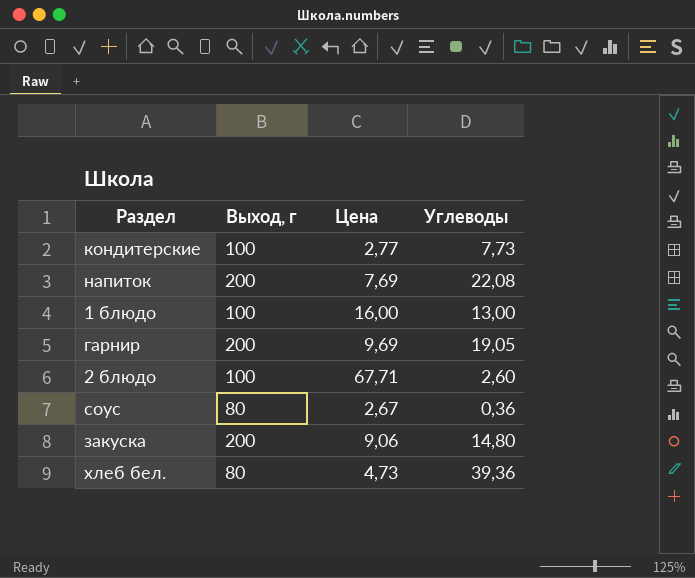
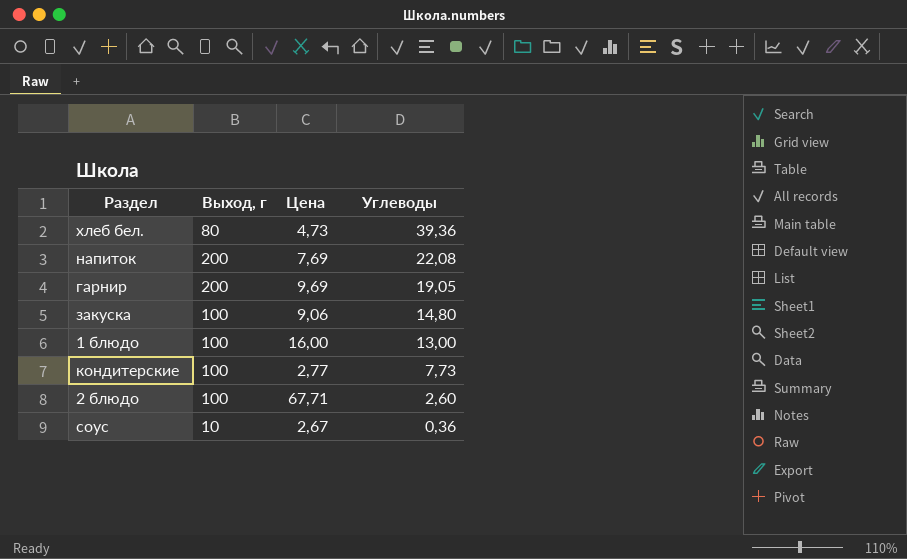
row order: none -> Углеводы descending
закуска | Выход, г: 200 -> 100
соус | Выход, г: 80 -> 10

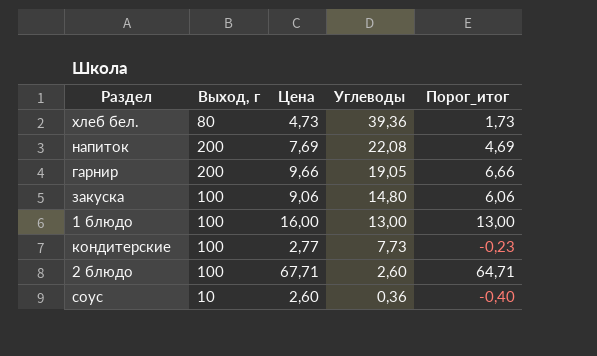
column Порог_итог | formula: none -> [Цена] - 3
гарнир | Цена: 9,69 -> 9,66
соус | Цена: 2,67 -> 2,60

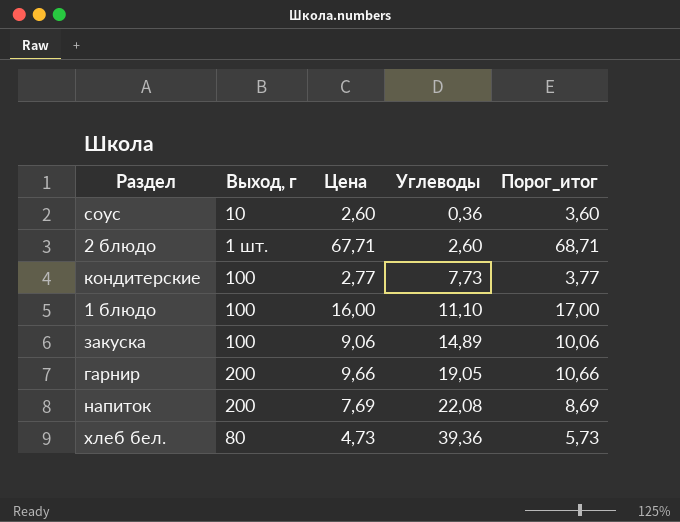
row order: Углеводы descending -> Углеводы ascending
column Порог_итог | formula: [Цена] - 3 -> [Цена] + 1
2 блюдо | Выход, г: 100 -> 1 шт.
1 блюдо | Углеводы: 13,00 -> 11,10
закуска | Углеводы: 14,80 -> 14,89

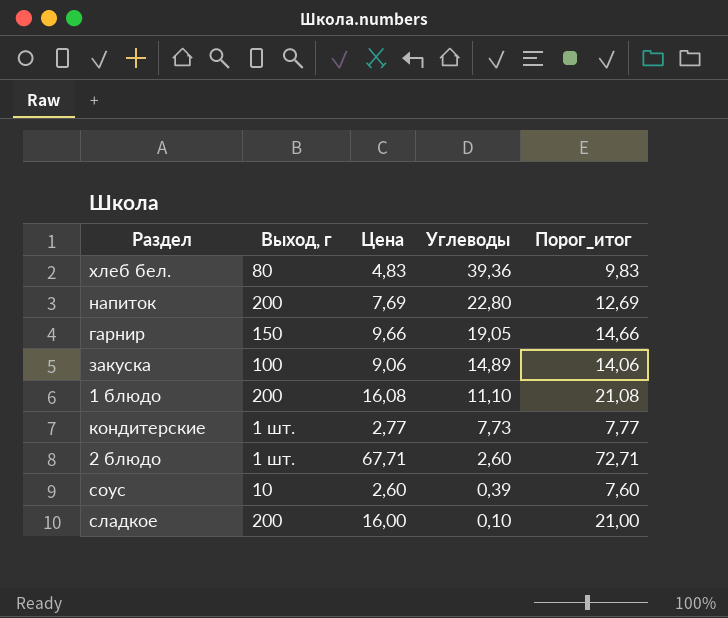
row order: Углеводы ascending -> Углеводы descending
column Порог_итог | formula: [Цена] + 1 -> [Цена] + 5
хлеб бел. | Цена: 4,73 -> 4,83
напиток | Углеводы: 22,08 -> 22,80
гарнир | Выход, г: 200 -> 150
1 блюдо | Выход, г: 100 -> 200
1 блюдо | Цена: 16,00 -> 16,08
кондитерские | Выход, г: 100 -> 1 шт.
соус | Углеводы: 0,36 -> 0,39
row сладкое: none -> 200 | 16,00 | 0,10 | 21,00

